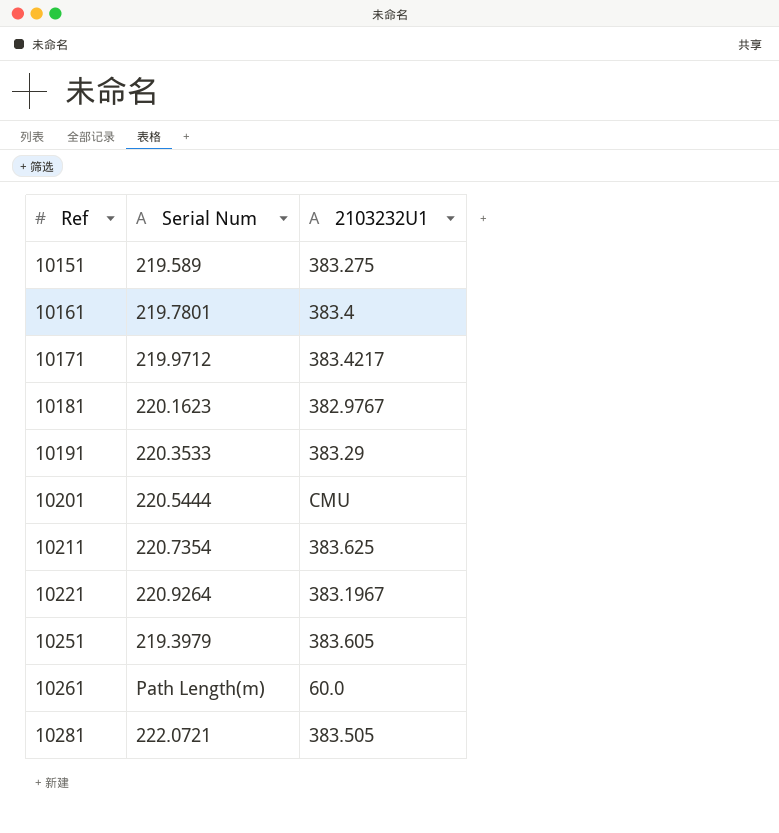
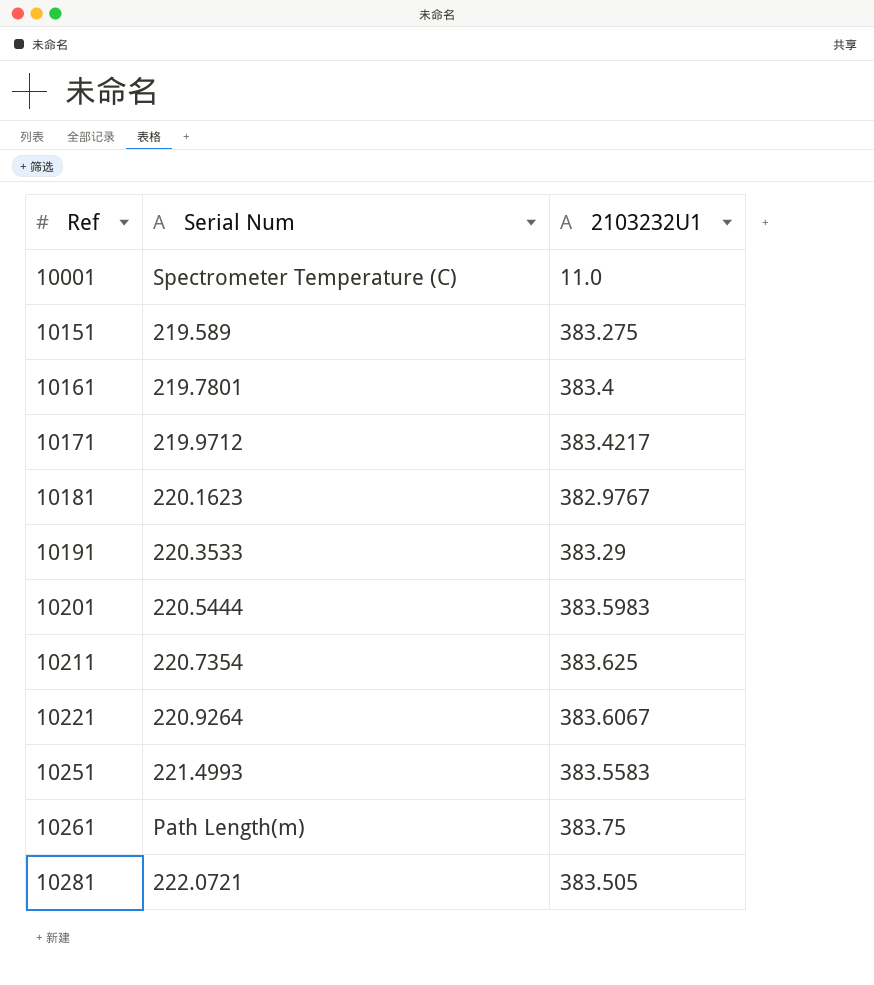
row 10001: none -> Spectrometer Temperature (C) | 11.0
10201 | 2103232U1: CMU -> 383.5983
10221 | 2103232U1: 383.1967 -> 383.6067
10251 | Serial Num: 219.3979 -> 221.4993
10251 | 2103232U1: 383.605 -> 383.5583
10261 | 2103232U1: 60.0 -> 383.75

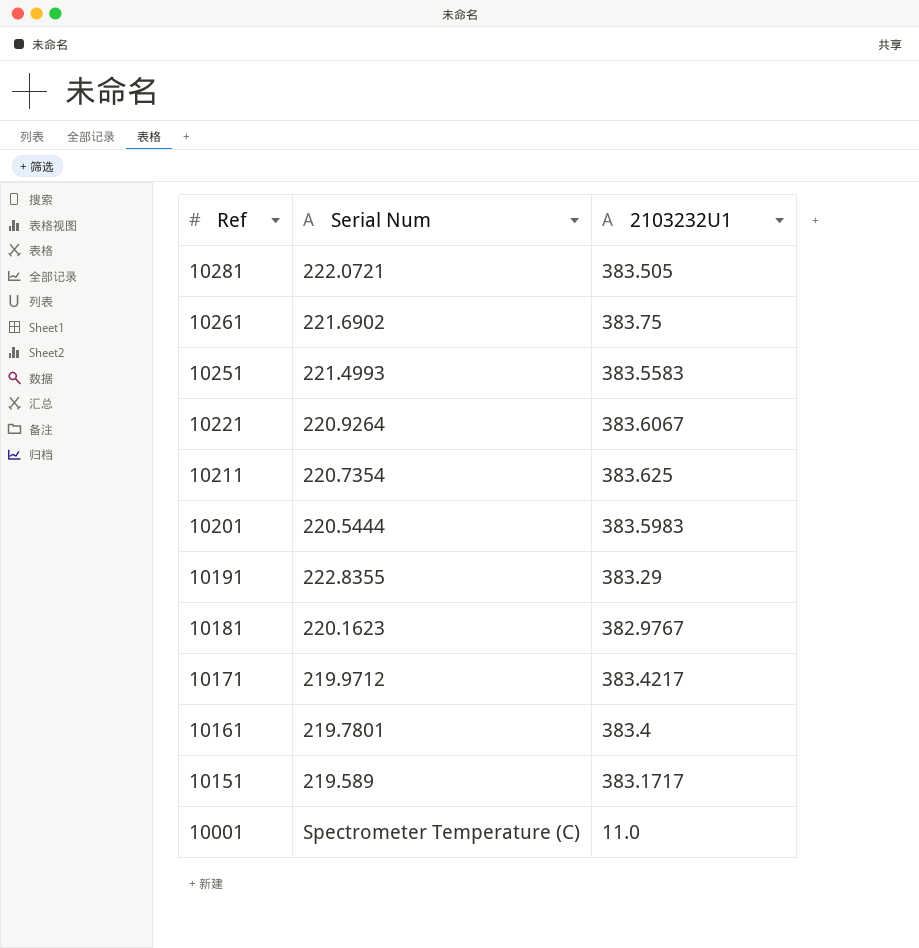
row order: Ref ascending -> Ref descending
10261 | Serial Num: Path Length(m) -> 221.6902
10191 | Serial Num: 220.3533 -> 222.8355
10151 | 2103232U1: 383.275 -> 383.1717

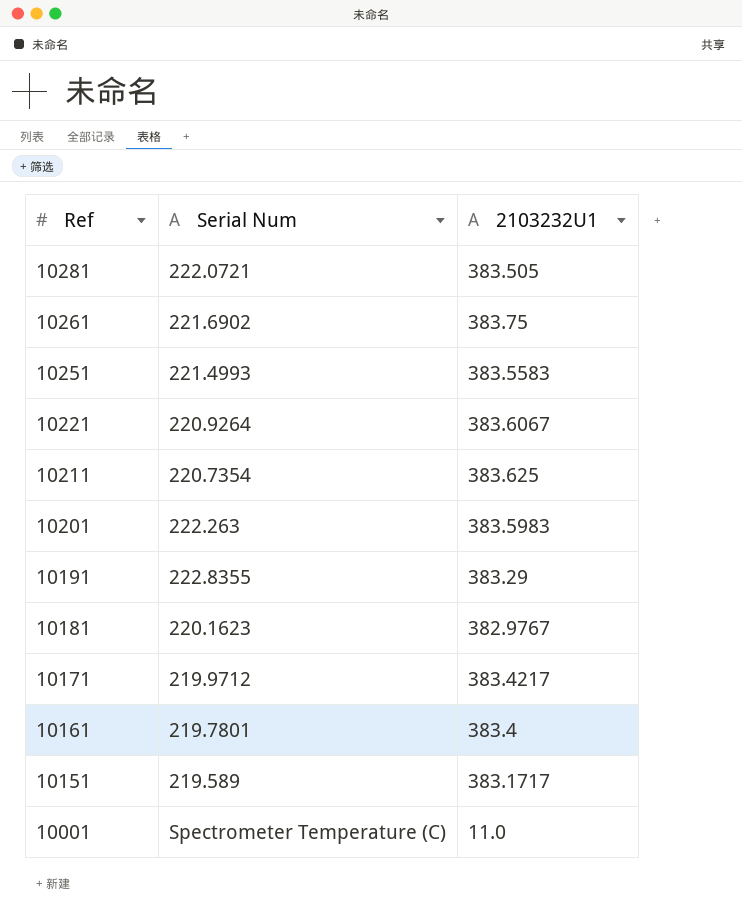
10201 | Serial Num: 220.5444 -> 222.263

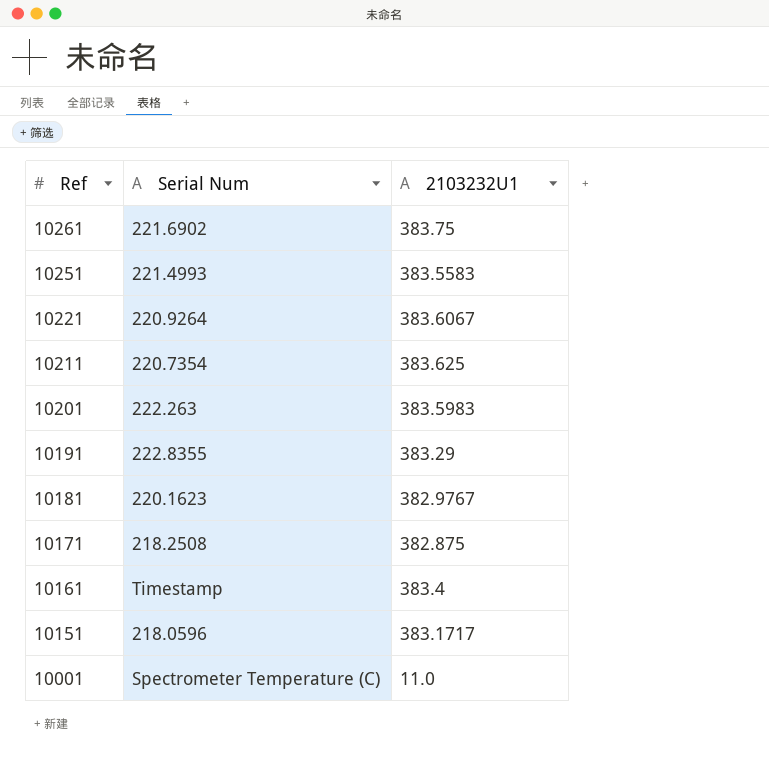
row 10281: 222.0721 | 383.505 -> none
10171 | Serial Num: 219.9712 -> 218.2508
10171 | 2103232U1: 383.4217 -> 382.875
10161 | Serial Num: 219.7801 -> Timestamp
10151 | Serial Num: 219.589 -> 218.0596

